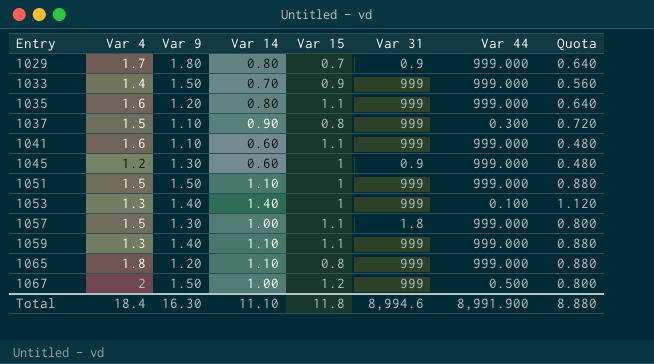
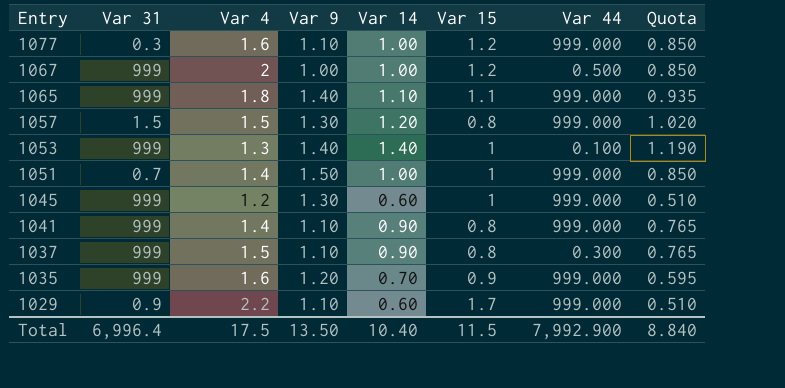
row order: Entry ascending -> Entry descending
column Var 31 | position: 6 -> 2
column Quota | formula: [Var 14] * 0.8 -> [Var 14] * 0.85
row 1033: 1.4 | 1.50 | 0.70 | 0.9 | 999 | 999.000 | 0.560 -> none
row 1059: 1.3 | 1.40 | 1.10 | 1.1 | 999 | 999.000 | 0.880 -> none
row 1077: none -> 0.3 | 1.6 | 1.10 | 1.00 | 1.2 | 999.000 | 0.850
1067 | Var 9: 1.50 -> 1.00
1065 | Var 9: 1.20 -> 1.40
1065 | Var 15: 0.8 -> 1.1
1057 | Var 31: 1.8 -> 1.5
1057 | Var 14: 1.00 -> 1.20
1057 | Var 15: 1.1 -> 0.8
1051 | Var 31: 999 -> 0.7
1051 | Var 4: 1.5 -> 1.4
1051 | Var 14: 1.10 -> 1.00
1045 | Var 31: 0.9 -> 999
1041 | Var 4: 1.6 -> 1.4
1041 | Var 14: 0.60 -> 0.90
1041 | Var 15: 1.1 -> 0.8
1035 | Var 14: 0.80 -> 0.70
1035 | Var 15: 1.1 -> 0.9
1029 | Var 4: 1.7 -> 2.2
1029 | Var 9: 1.80 -> 1.10
1029 | Var 14: 0.80 -> 0.60
1029 | Var 15: 0.7 -> 1.7
Total | Var 31: 8,994.6 -> 6,996.4
Total | Var 4: 18.4 -> 17.5
Total | Var 9: 16.30 -> 13.50
Total | Var 14: 11.10 -> 10.40
Total | Var 15: 11.8 -> 11.5
Total | Var 44: 8,991.900 -> 7,992.900
Total | Quota: 8.880 -> 8.840

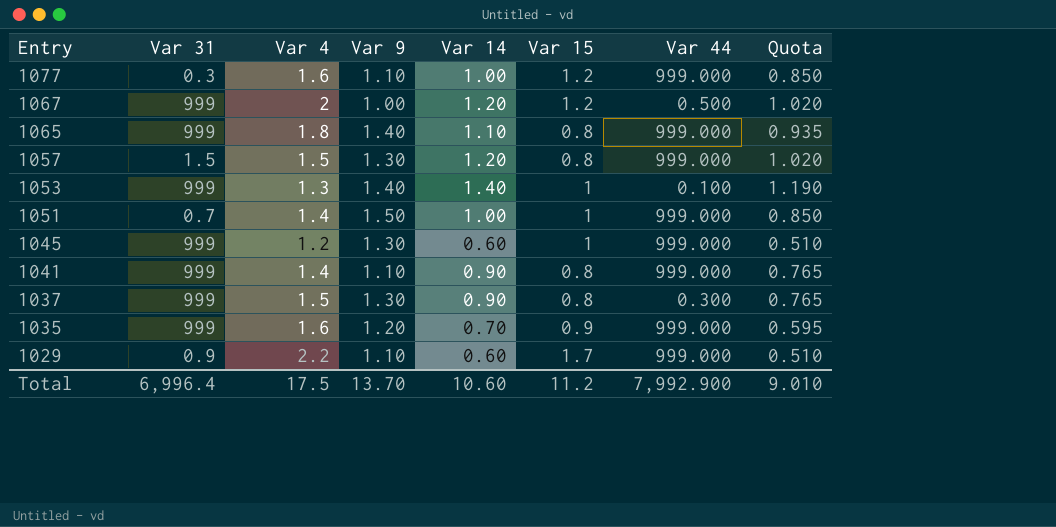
1067 | Var 14: 1.00 -> 1.20
1067 | Quota: 0.850 -> 1.020
1065 | Var 15: 1.1 -> 0.8
1037 | Var 9: 1.10 -> 1.30
Total | Var 9: 13.50 -> 13.70
Total | Var 14: 10.40 -> 10.60
Total | Var 15: 11.5 -> 11.2
Total | Quota: 8.840 -> 9.010

